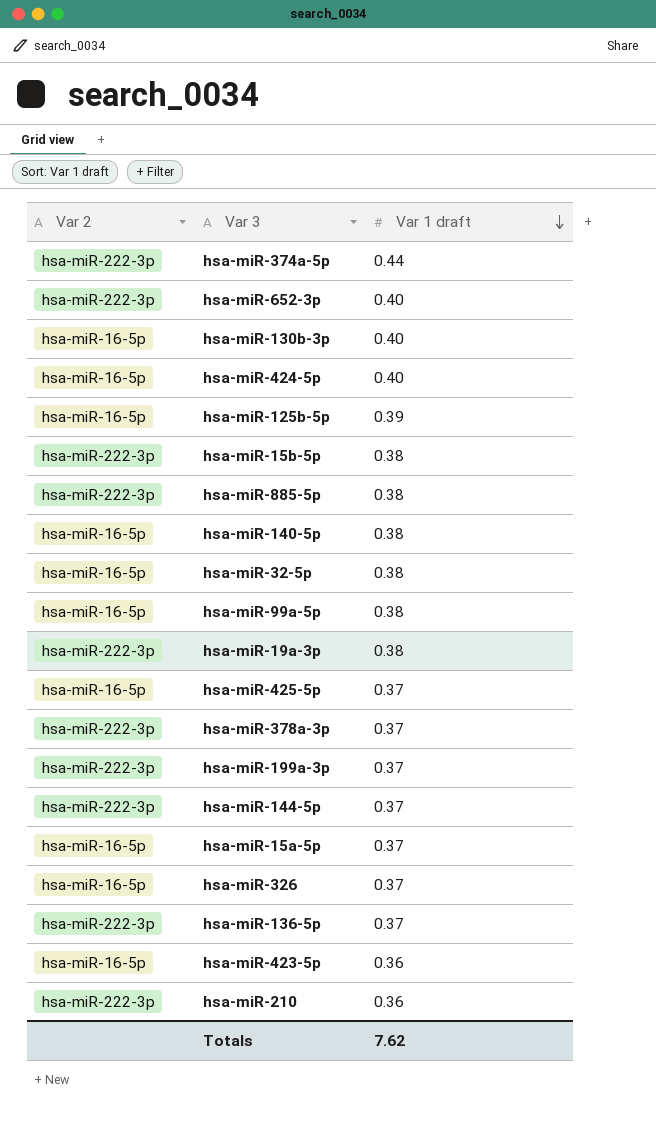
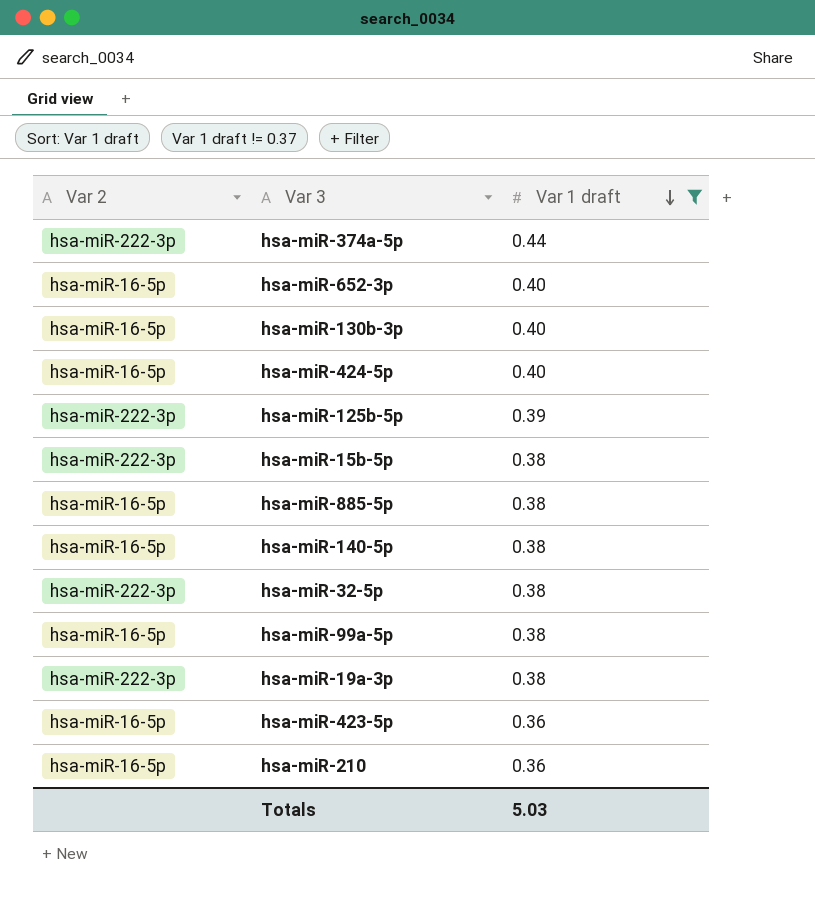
filter: none -> Var 1 draft != 0.37
hsa-miR-652-3p | Var 2: hsa-miR-222-3p -> hsa-miR-16-5p
hsa-miR-125b-5p | Var 2: hsa-miR-16-5p -> hsa-miR-222-3p
hsa-miR-885-5p | Var 2: hsa-miR-222-3p -> hsa-miR-16-5p
hsa-miR-32-5p | Var 2: hsa-miR-16-5p -> hsa-miR-222-3p
hsa-miR-210 | Var 2: hsa-miR-222-3p -> hsa-miR-16-5p
Totals | Var 1 draft: 7.62 -> 5.03

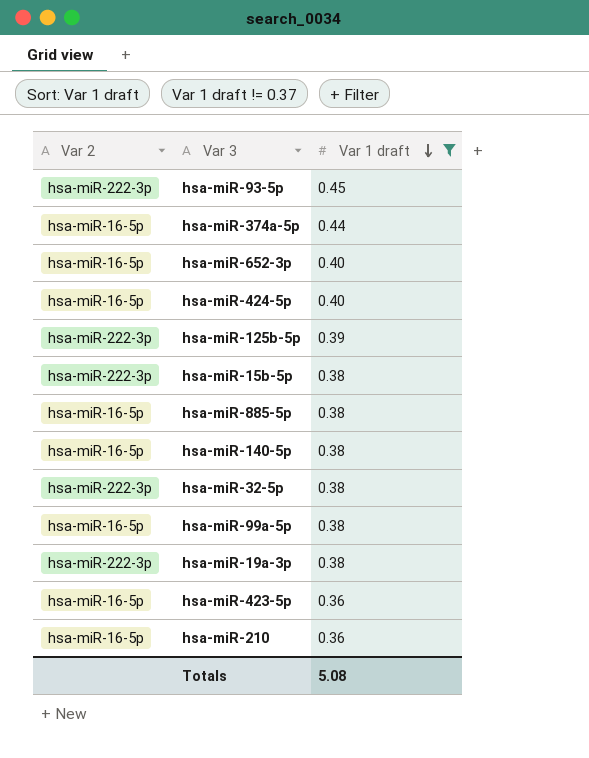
row hsa-miR-130b-3p: hsa-miR-16-5p | 0.40 -> none
row hsa-miR-93-5p: none -> hsa-miR-222-3p | 0.45
hsa-miR-374a-5p | Var 2: hsa-miR-222-3p -> hsa-miR-16-5p
Totals | Var 1 draft: 5.03 -> 5.08

